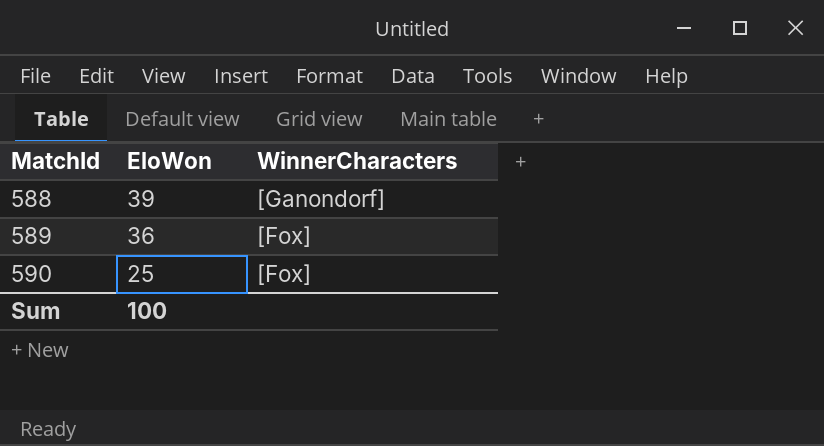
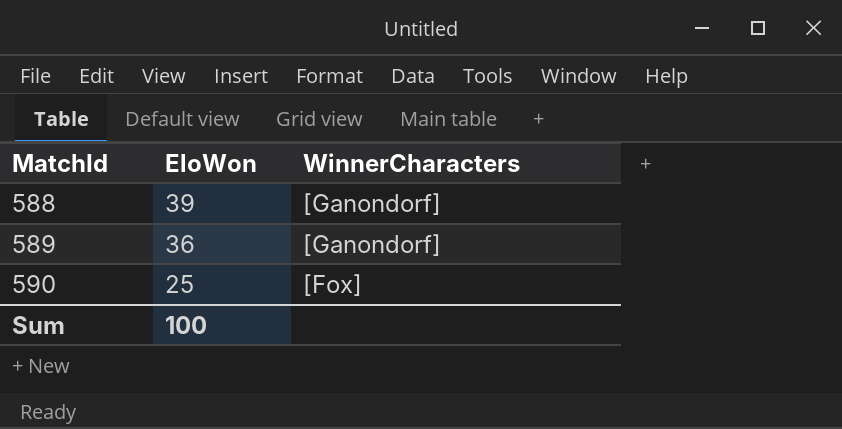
589 | WinnerCharacters: [Fox] -> [Ganondorf]

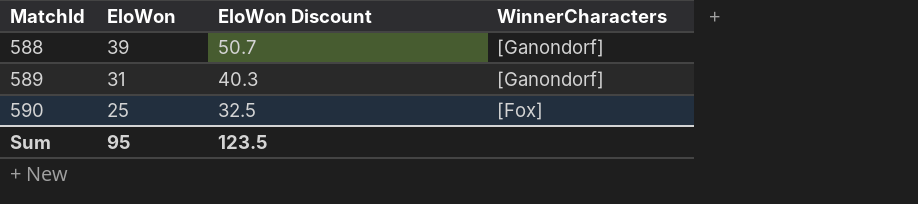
column EloWon Discount | formula: none -> [EloWon] * 1.3
589 | EloWon: 36 -> 31
Sum | EloWon: 100 -> 95

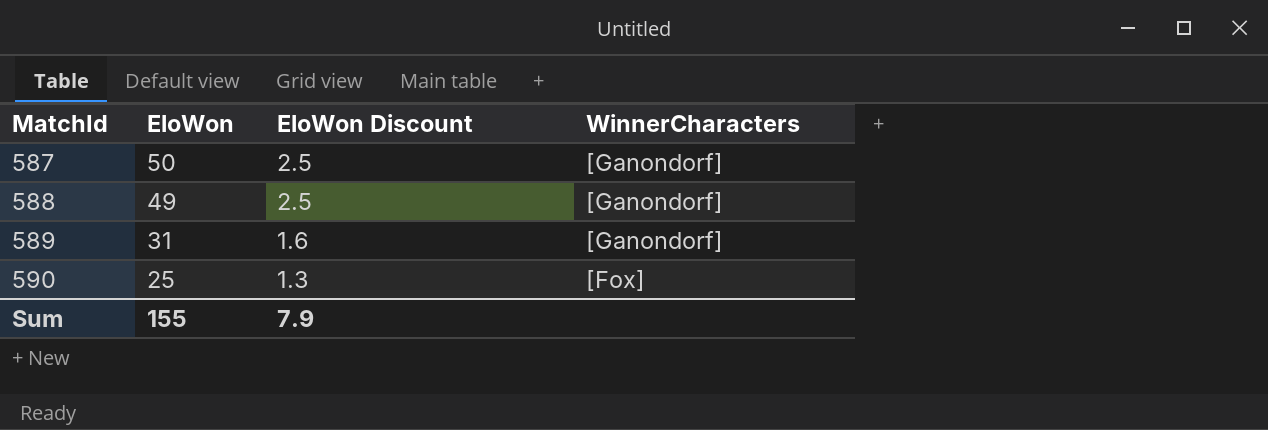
column EloWon Discount | formula: [EloWon] * 1.3 -> [EloWon] * 0.05
row 587: none -> 50 | 2.5 | [Ganondorf]
588 | EloWon: 39 -> 49
Sum | EloWon: 95 -> 155
Sum | EloWon Discount: 123.5 -> 7.9

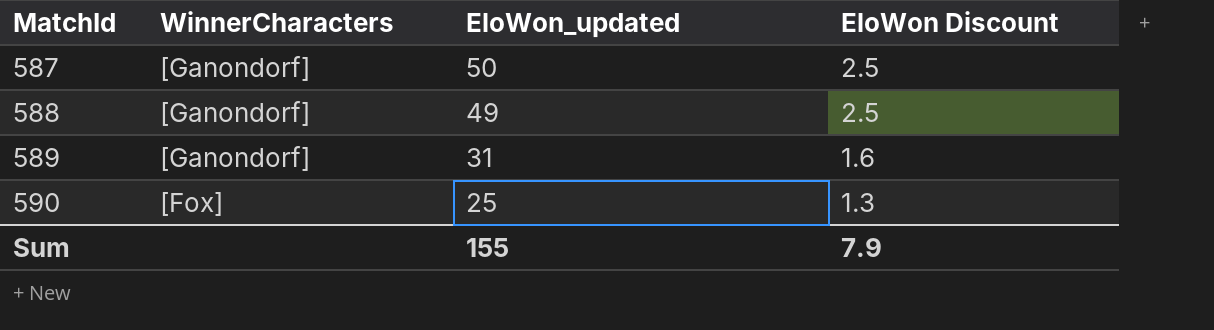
column WinnerCharacters | position: 4 -> 2
column name: EloWon -> EloWon_updated

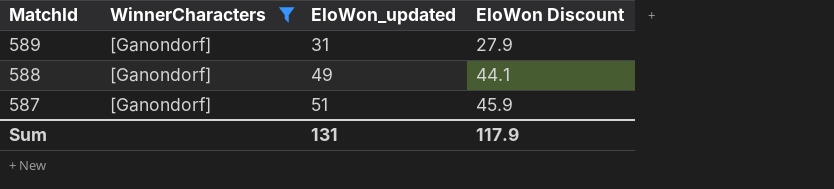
filter: none -> WinnerCharacters = [Ganondorf]
row order: MatchId ascending -> MatchId descending
column EloWon Discount | formula: [EloWon_updated] * 0.05 -> [EloWon_updated] * 0.9
587 | EloWon_updated: 50 -> 51
Sum | EloWon_updated: 155 -> 131
Sum | EloWon Discount: 7.9 -> 117.9

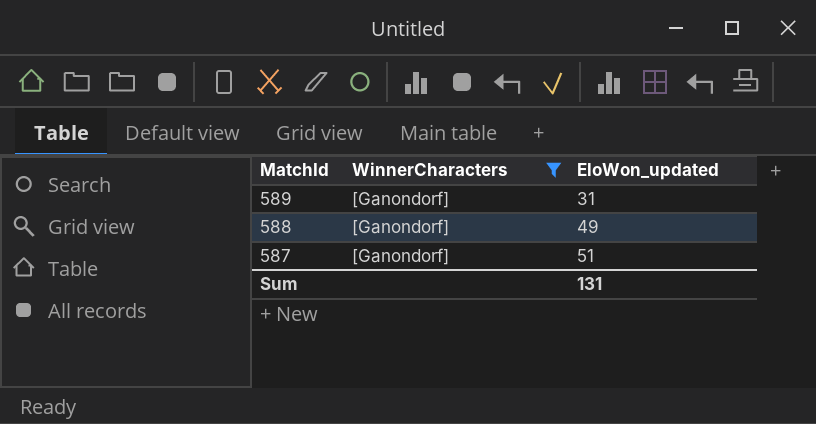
column EloWon Discount | formula: [EloWon_updated] * 0.9 -> none

